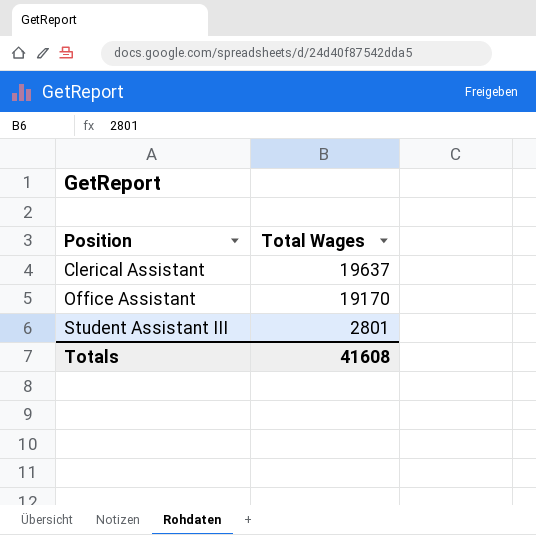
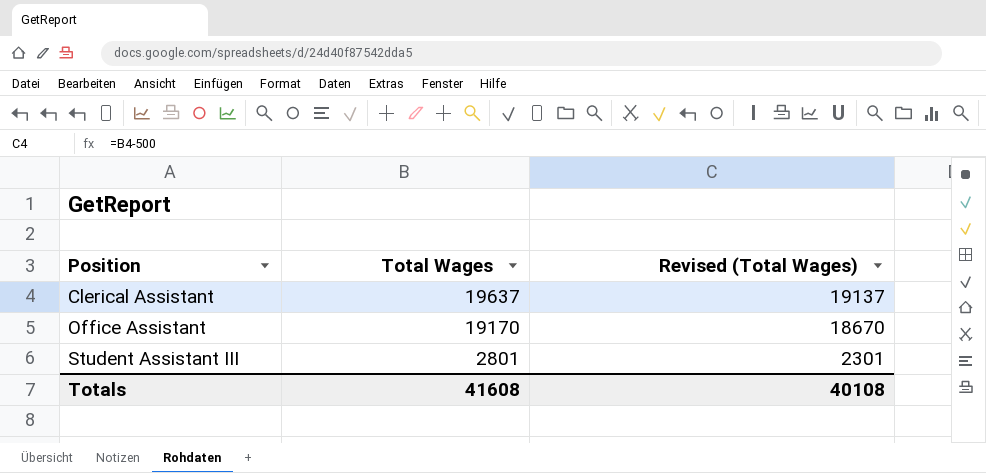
column Revised (Total Wages) | formula: none -> [Total Wages] - 500

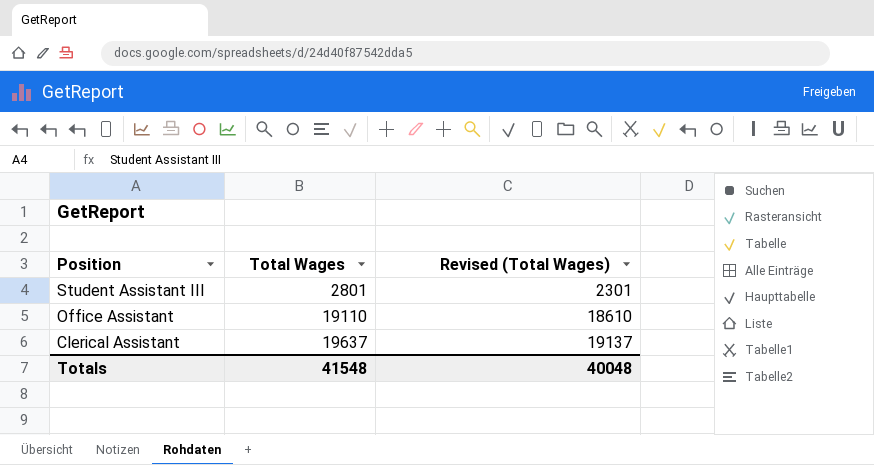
row order: Position ascending -> Position descending
Office Assistant | Total Wages: 19170 -> 19110
Office Assistant | Revised (Total Wages): 18670 -> 18610
Totals | Total Wages: 41608 -> 41548
Totals | Revised (Total Wages): 40108 -> 40048

